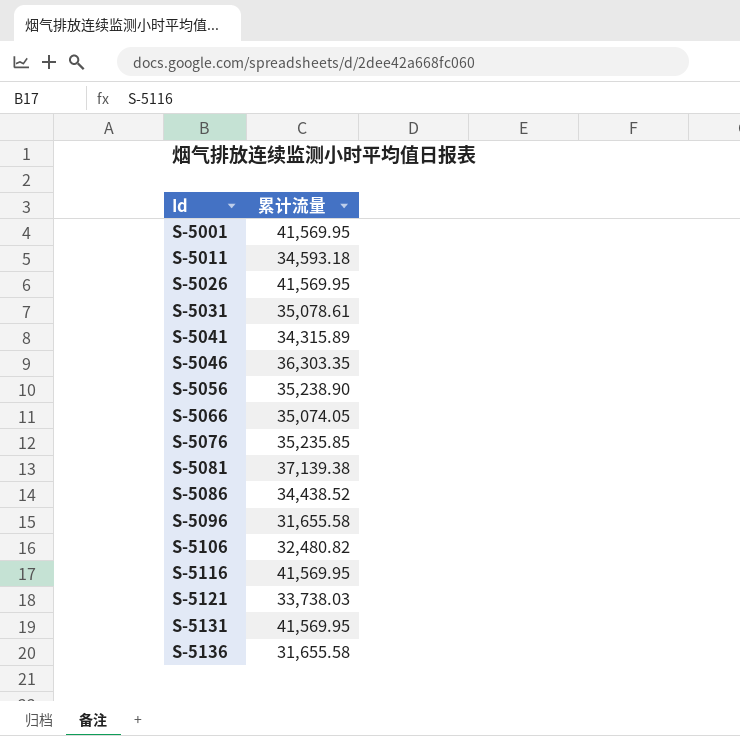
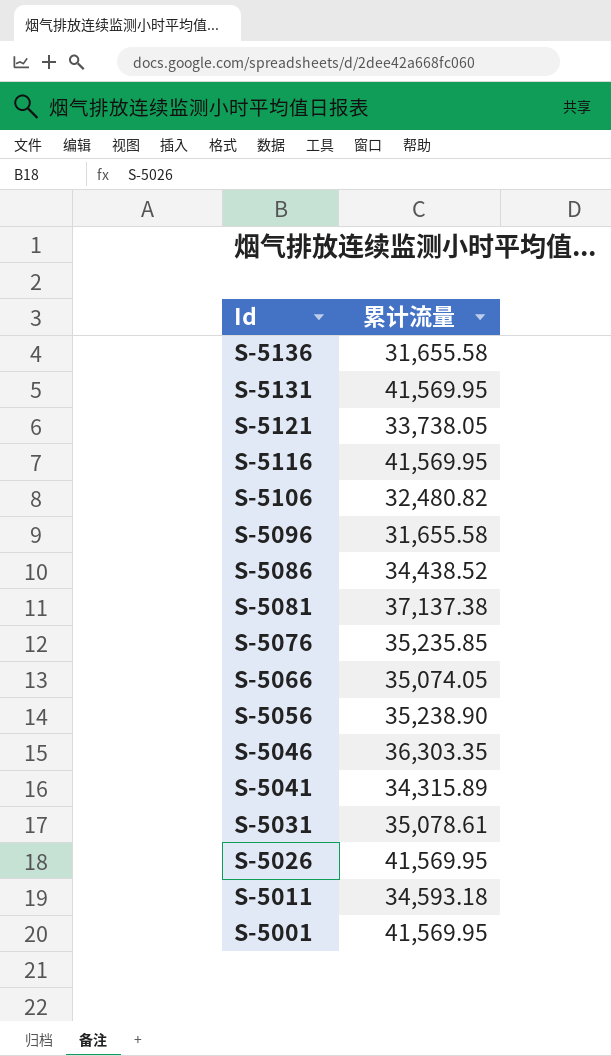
row order: Id ascending -> Id descending
S-5121 | 累计流量: 33,738.03 -> 33,738.05
S-5081 | 累计流量: 37,139.38 -> 37,137.38

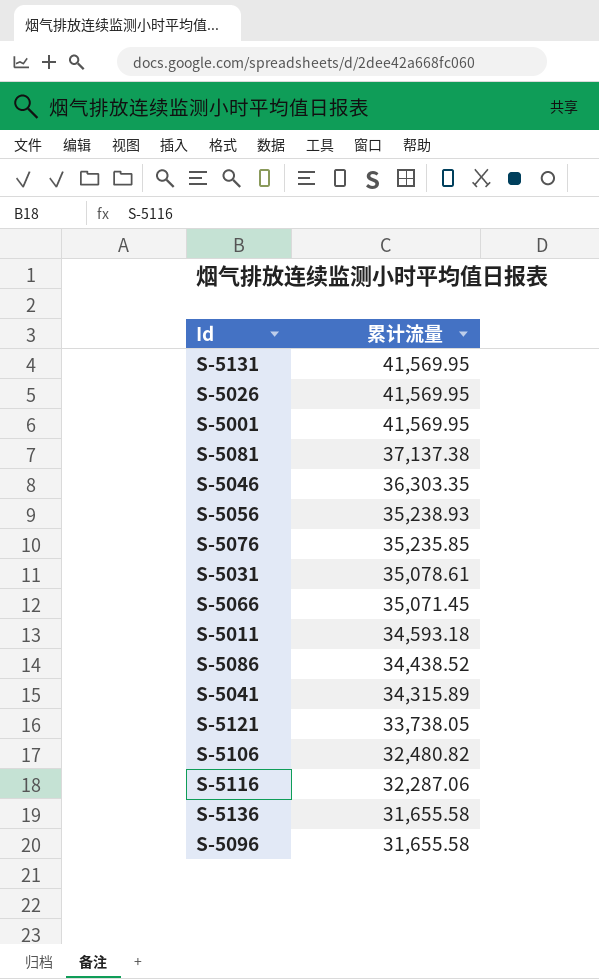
row order: Id descending -> 累计流量 descending
S-5056 | 累计流量: 35,238.90 -> 35,238.93
S-5066 | 累计流量: 35,074.05 -> 35,071.45
S-5116 | 累计流量: 41,569.95 -> 32,287.06

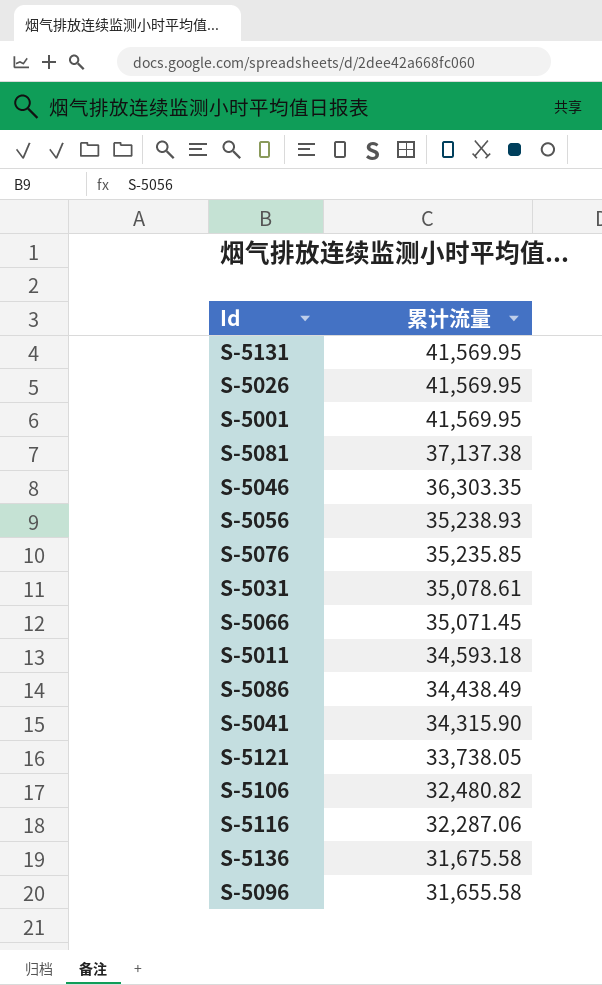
S-5086 | 累计流量: 34,438.52 -> 34,438.49
S-5041 | 累计流量: 34,315.89 -> 34,315.90
S-5136 | 累计流量: 31,655.58 -> 31,675.58

